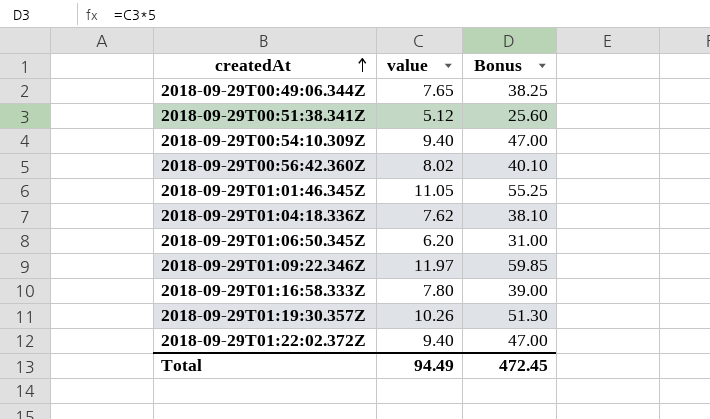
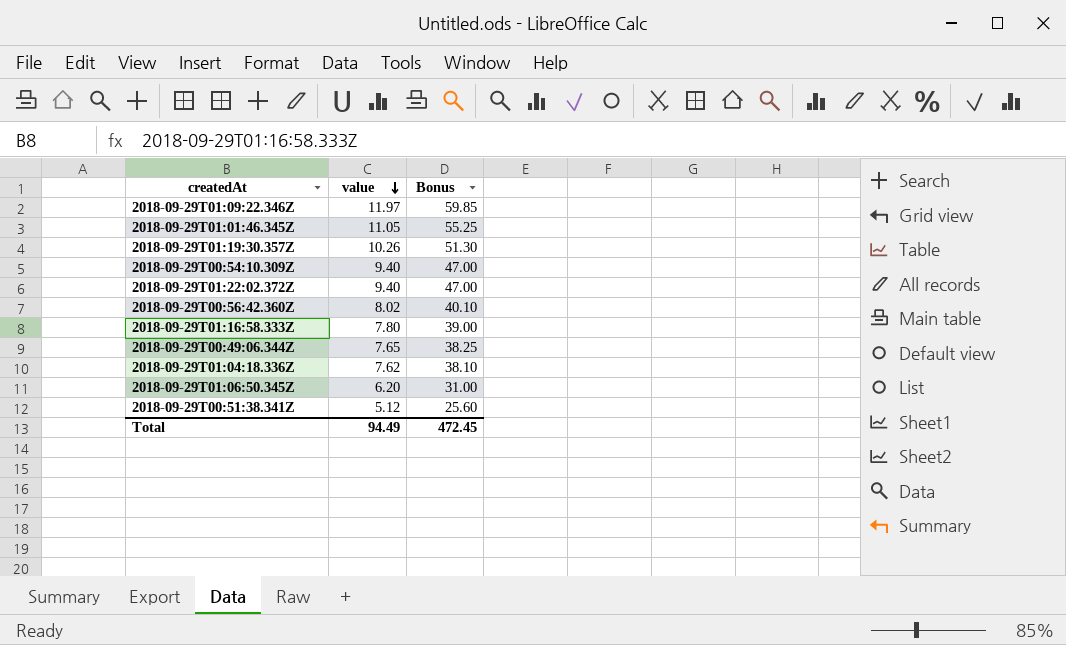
row order: createdAt ascending -> value descending

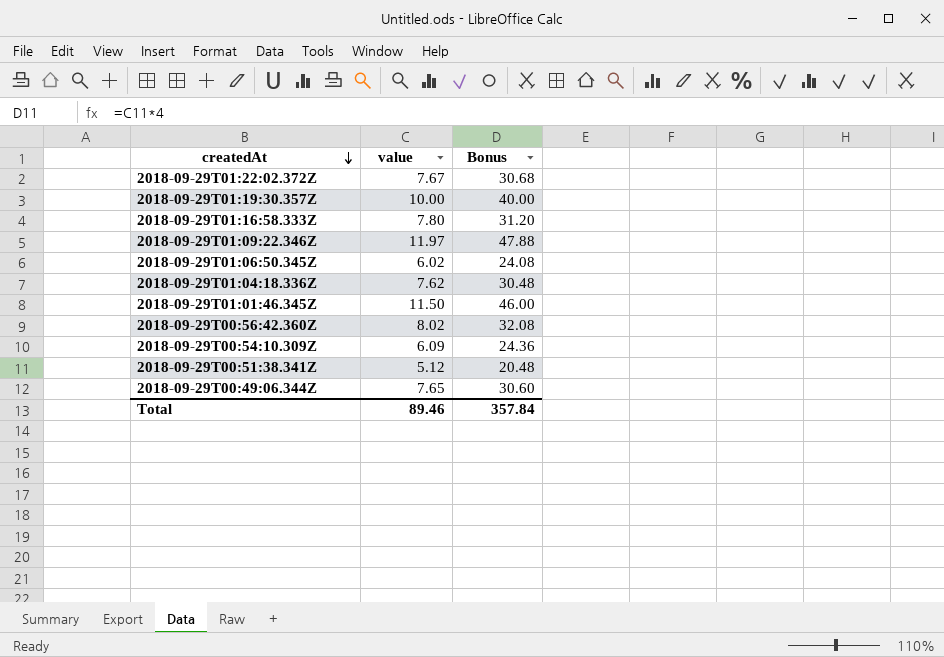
row order: value descending -> createdAt descending
column Bonus | formula: [value] * 5 -> [value] * 4
2018-09-29T01:22:02.372Z | value: 9.40 -> 7.67
2018-09-29T01:19:30.357Z | value: 10.26 -> 10.00
2018-09-29T01:06:50.345Z | value: 6.20 -> 6.02
2018-09-29T01:01:46.345Z | value: 11.05 -> 11.50
2018-09-29T00:54:10.309Z | value: 9.40 -> 6.09
Total | value: 94.49 -> 89.46
Total | Bonus: 472.45 -> 357.84

